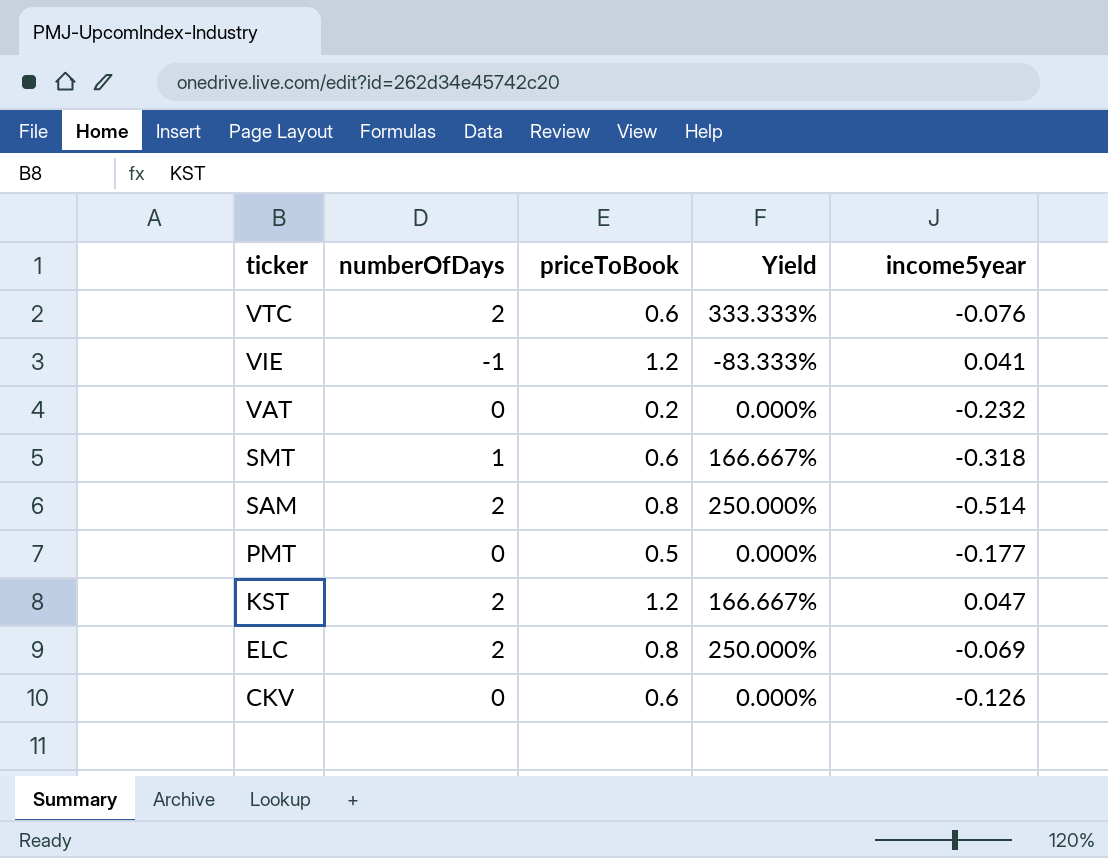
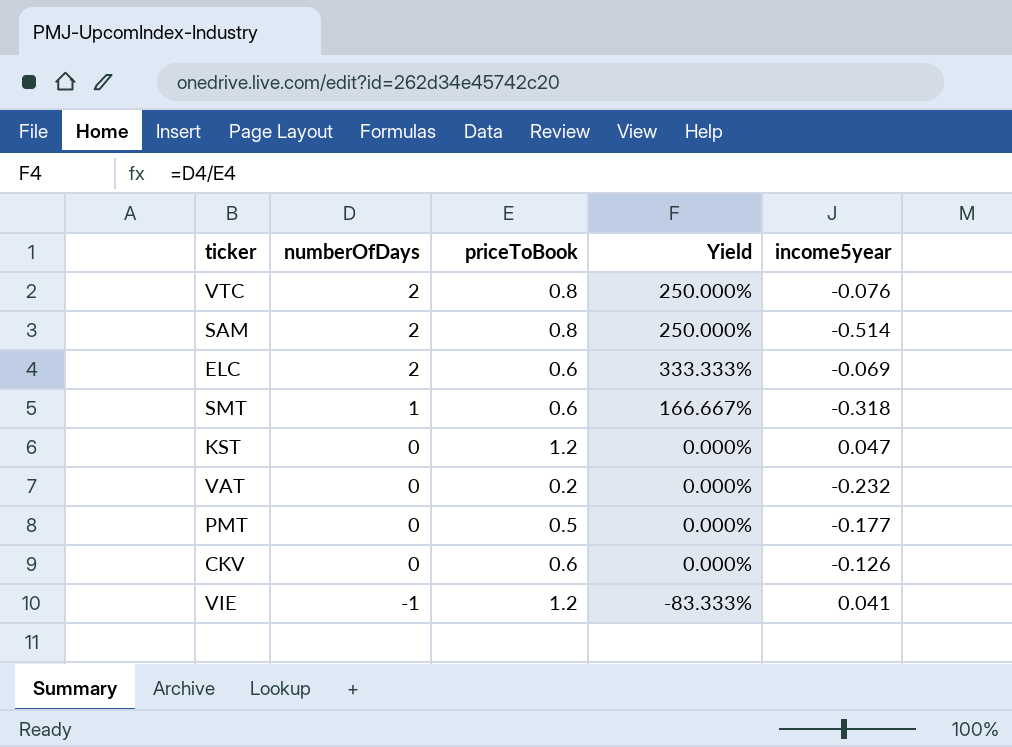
row order: ticker descending -> numberOfDays descending
VTC | priceToBook: 0.6 -> 0.8
VTC | Yield: 333.333% -> 250.000%
ELC | priceToBook: 0.8 -> 0.6
ELC | Yield: 250.000% -> 333.333%
KST | numberOfDays: 2 -> 0
KST | Yield: 166.667% -> 0.000%

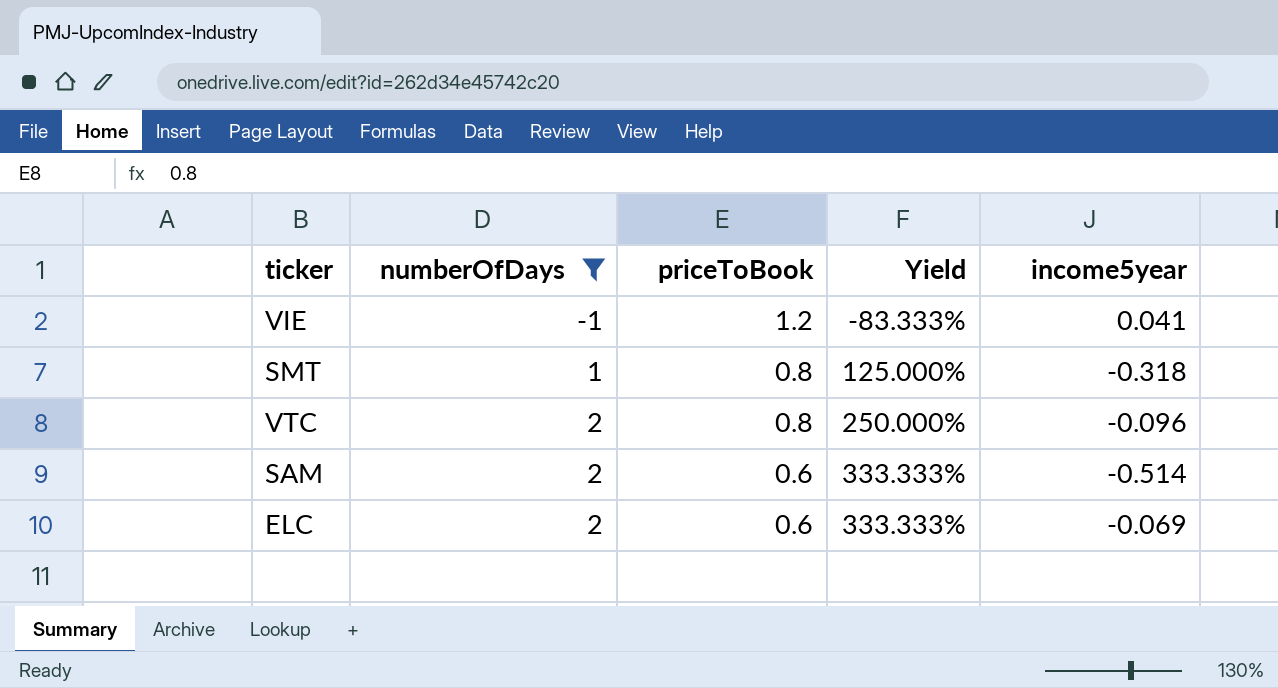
filter: none -> numberOfDays != 0
row order: numberOfDays descending -> numberOfDays ascending
SMT | priceToBook: 0.6 -> 0.8
SMT | Yield: 166.667% -> 125.000%
VTC | income5year: -0.076 -> -0.096
SAM | priceToBook: 0.8 -> 0.6
SAM | Yield: 250.000% -> 333.333%

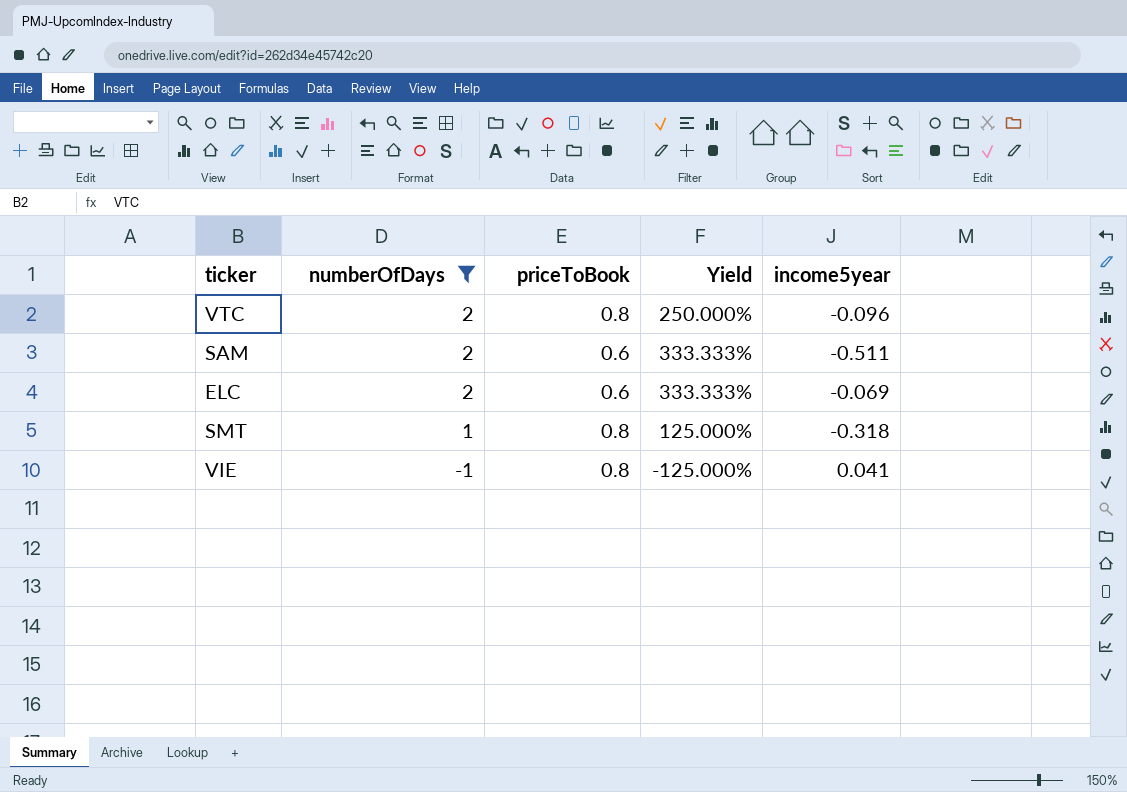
row order: numberOfDays ascending -> numberOfDays descending
SAM | income5year: -0.514 -> -0.511
VIE | priceToBook: 1.2 -> 0.8
VIE | Yield: -83.333% -> -125.000%

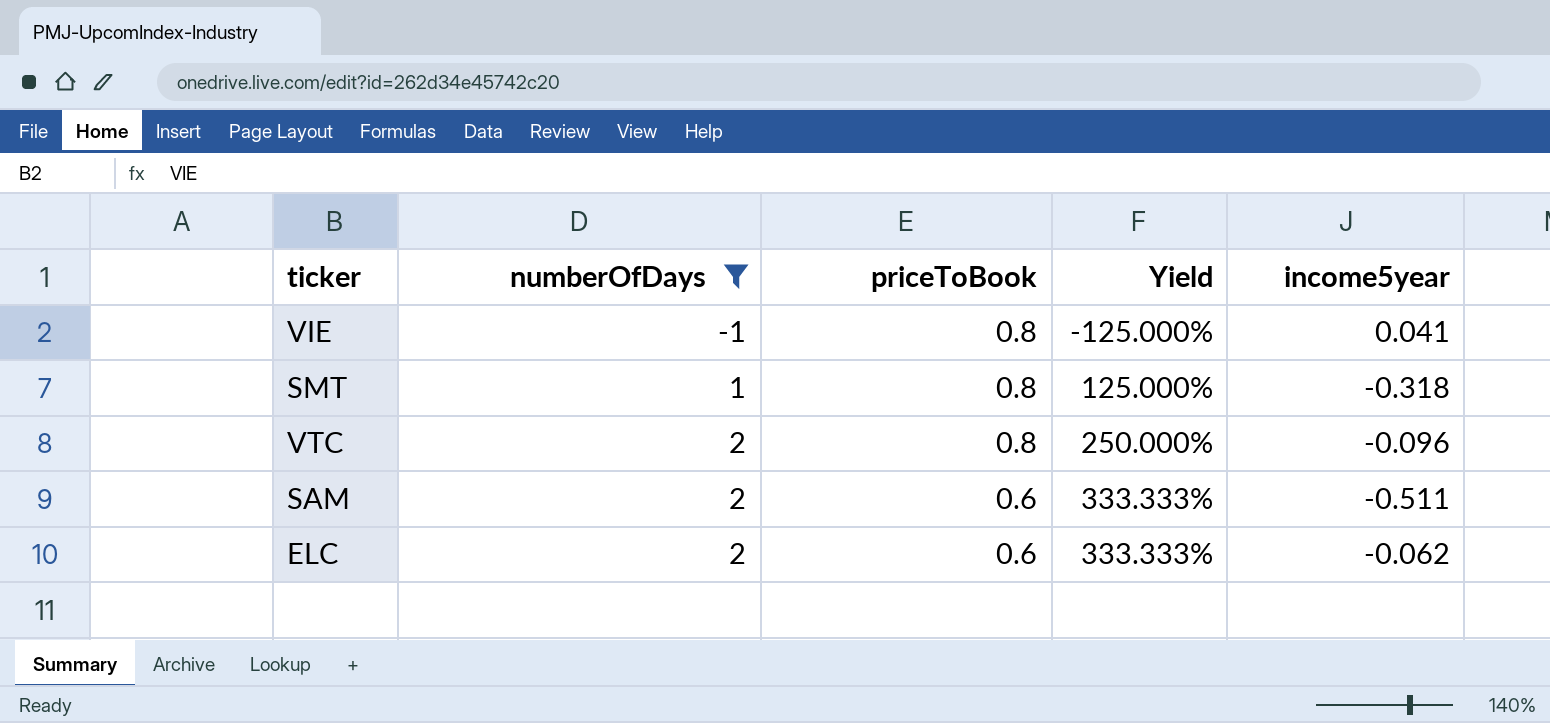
row order: numberOfDays descending -> numberOfDays ascending
ELC | income5year: -0.069 -> -0.062

